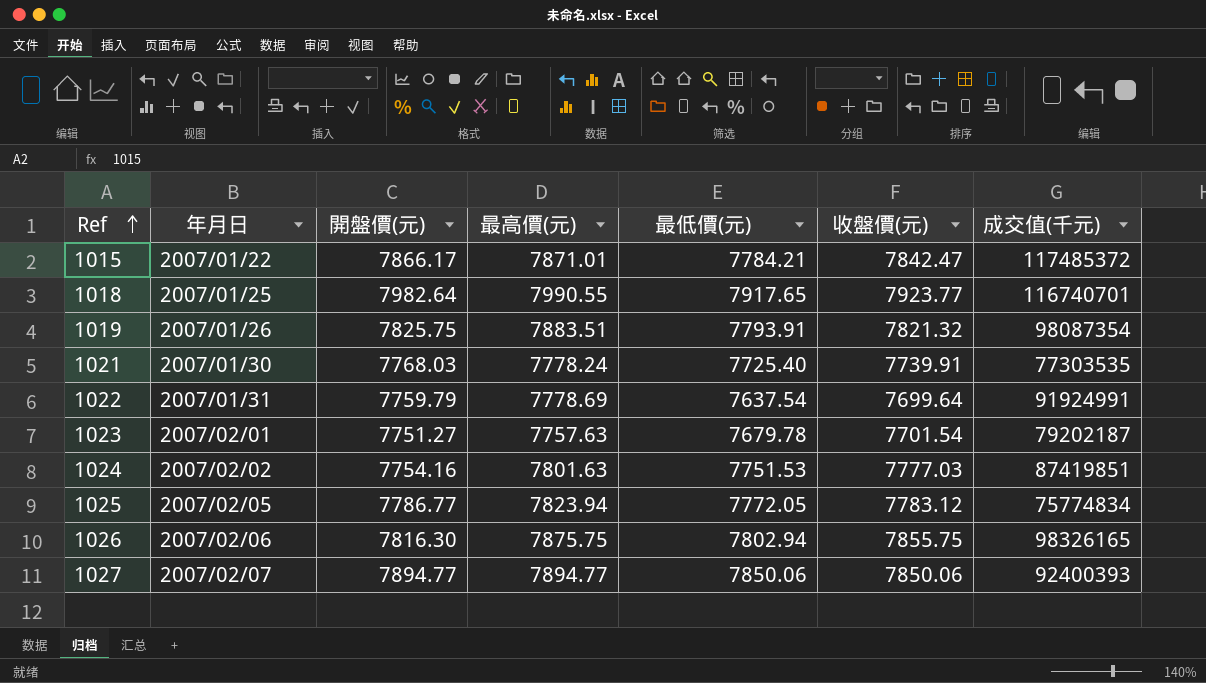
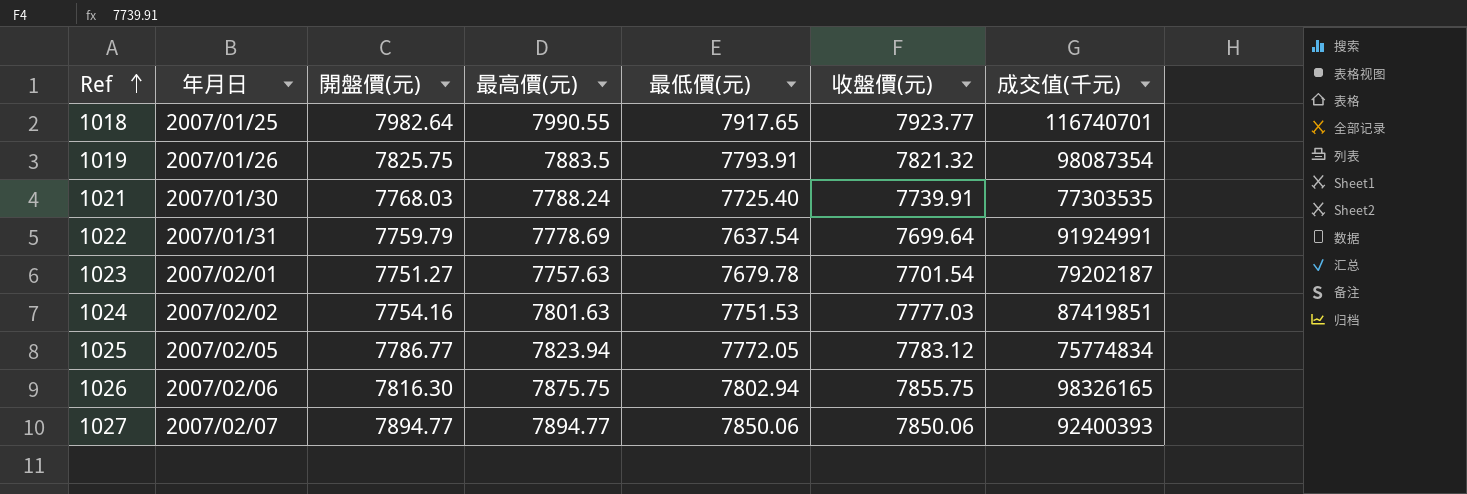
row 1015: 2007/01/22 | 7866.17 | 7871.01 | 7784.21 | 7842.47 | 117485372 -> none
1019 | 最高價(元): 7883.51 -> 7883.5
1021 | 最高價(元): 7778.24 -> 7788.24

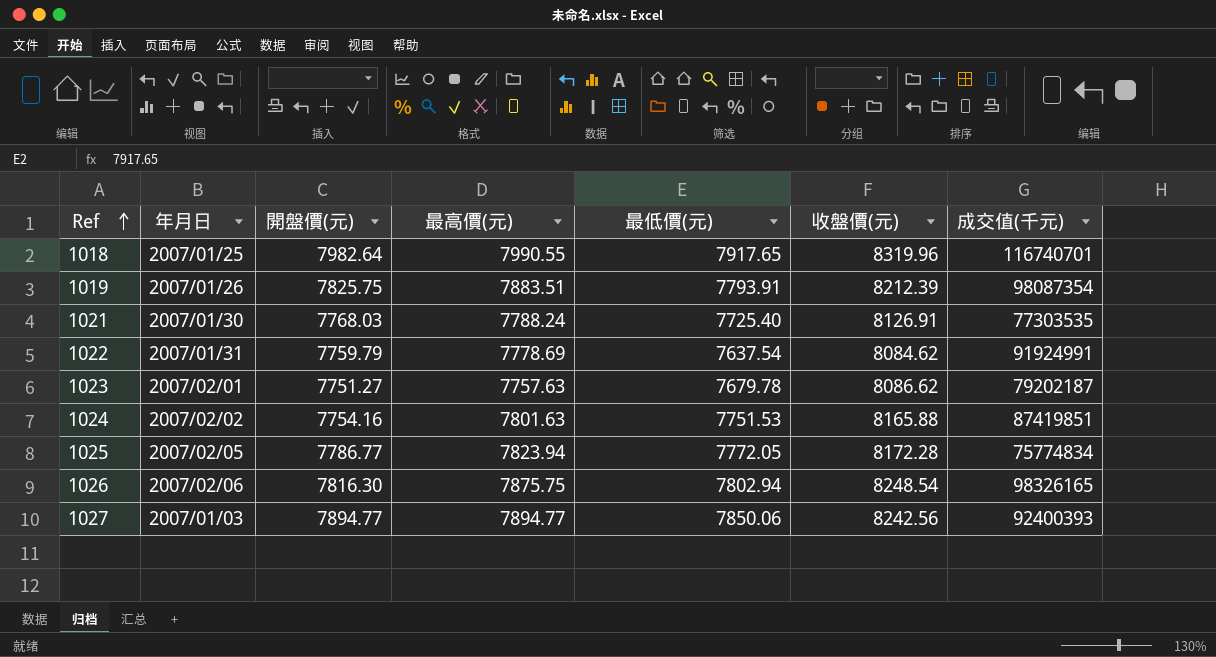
1018 | 收盤價(元): 7923.77 -> 8319.96
1019 | 最高價(元): 7883.5 -> 7883.51
1019 | 收盤價(元): 7821.32 -> 8212.39
1021 | 收盤價(元): 7739.91 -> 8126.91
1022 | 收盤價(元): 7699.64 -> 8084.62
1023 | 收盤價(元): 7701.54 -> 8086.62
1024 | 收盤價(元): 7777.03 -> 8165.88
1025 | 收盤價(元): 7783.12 -> 8172.28
1026 | 收盤價(元): 7855.75 -> 8248.54
1027 | 年月日: 2007/02/07 -> 2007/01/03
1027 | 收盤價(元): 7850.06 -> 8242.56

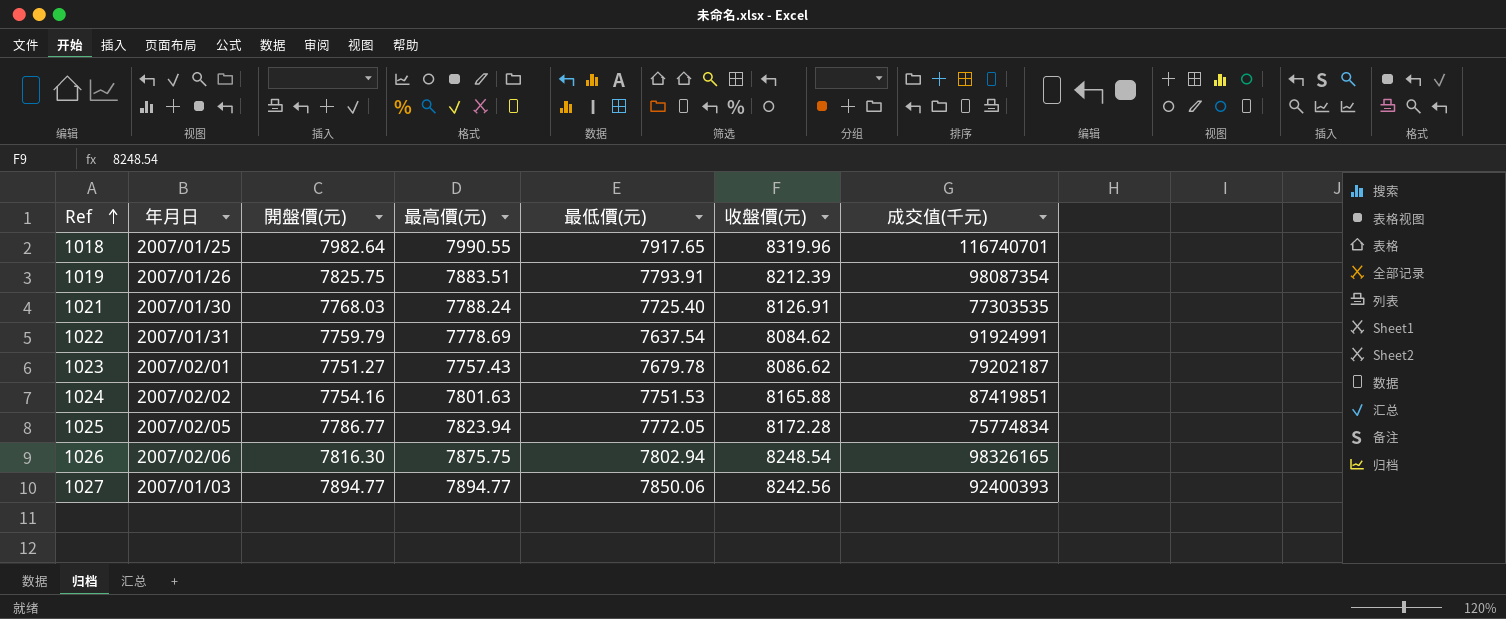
1023 | 最高價(元): 7757.63 -> 7757.43

